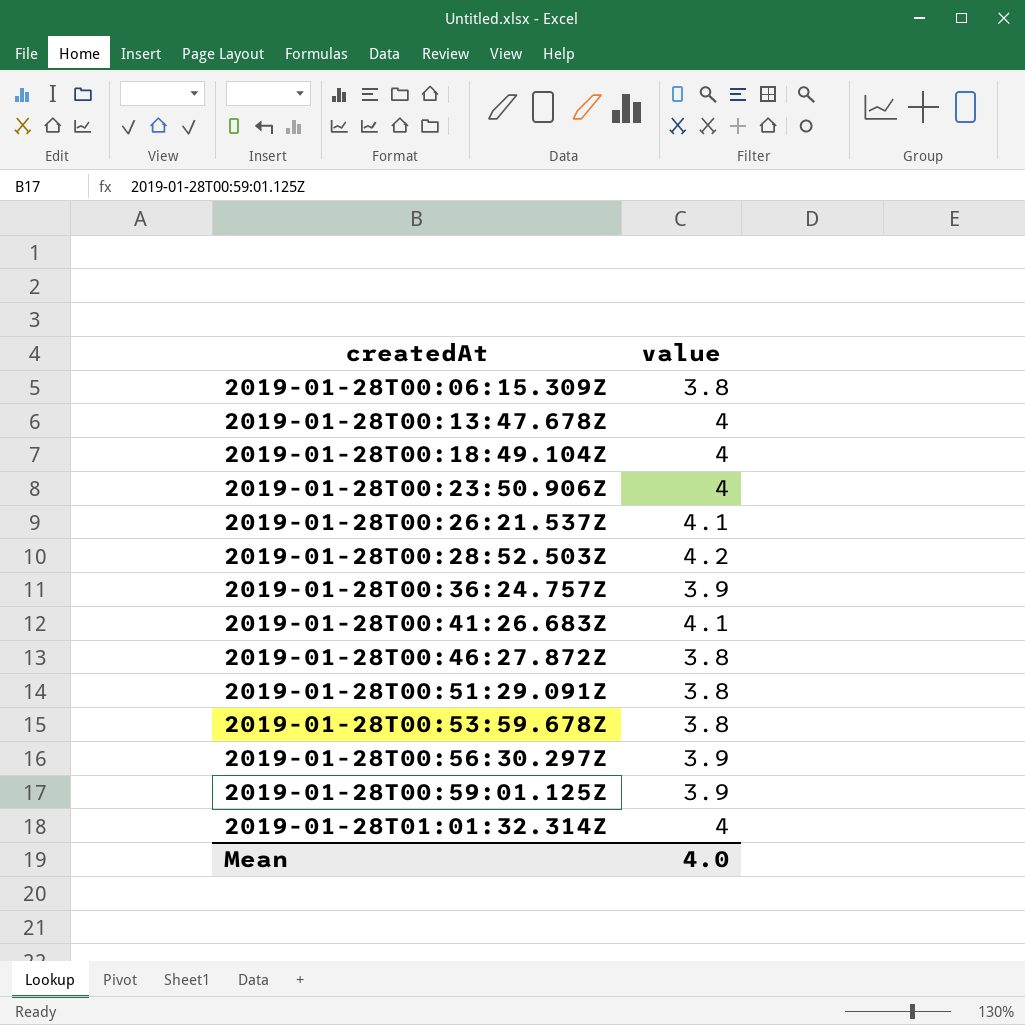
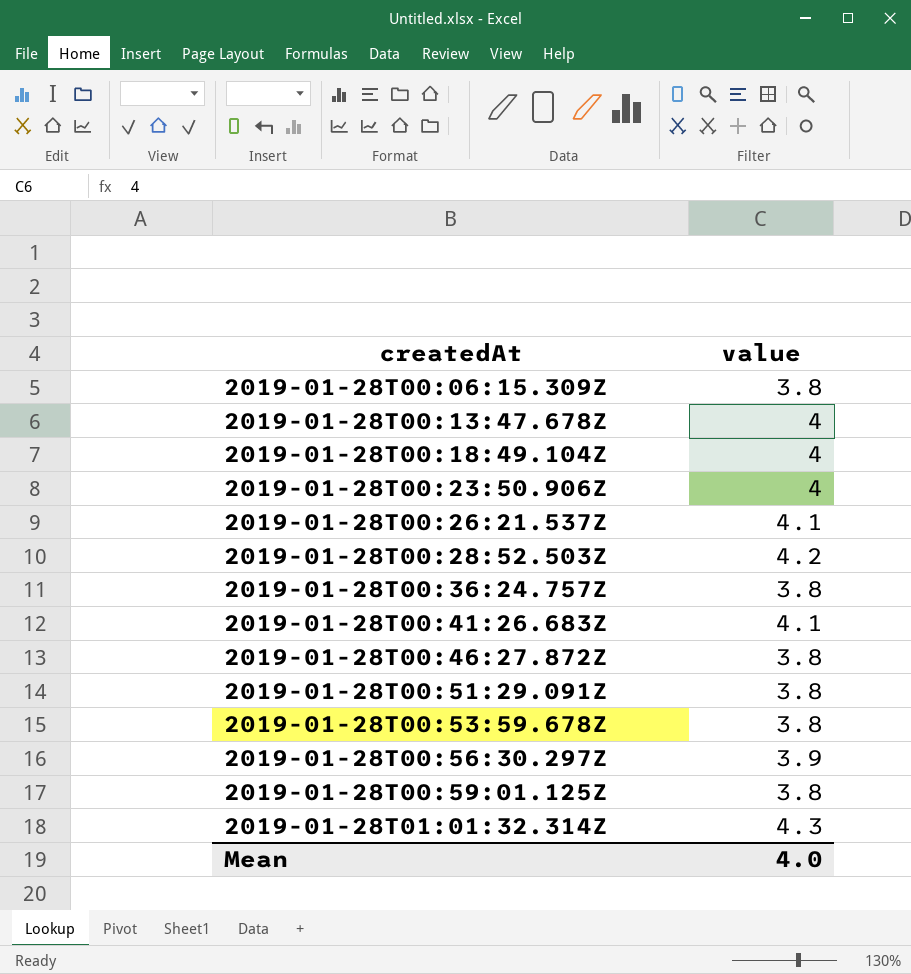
2019-01-28T00:36:24.757Z | value: 3.9 -> 3.8
2019-01-28T00:59:01.125Z | value: 3.9 -> 3.8
2019-01-28T01:01:32.314Z | value: 4 -> 4.3

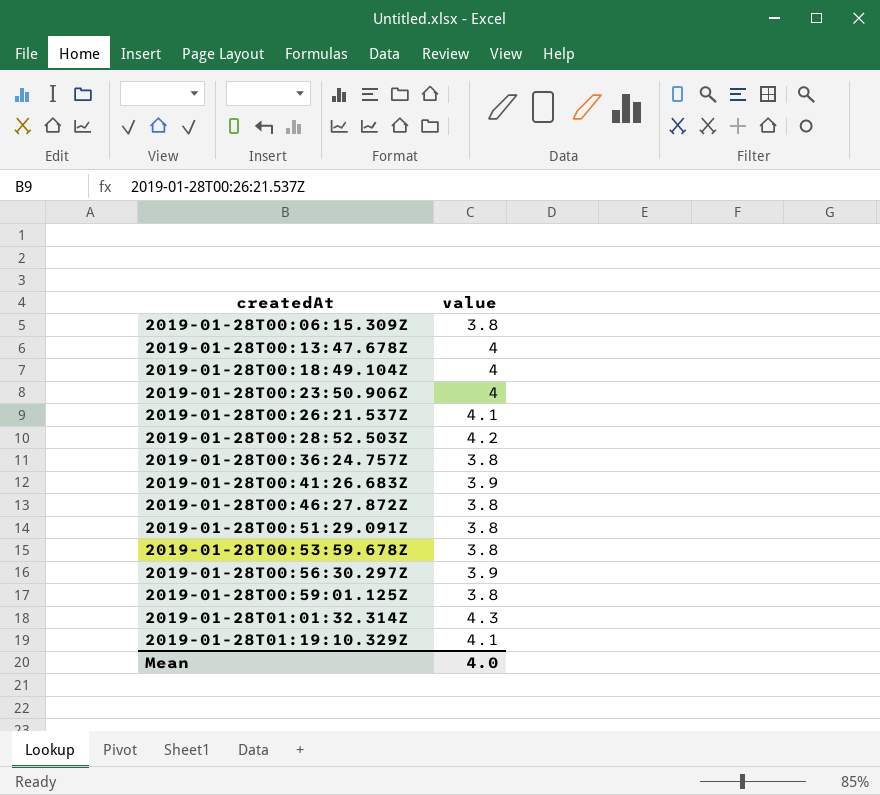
2019-01-28T00:41:26.683Z | value: 4.1 -> 3.9
row 2019-01-28T01:19:10.329Z: none -> 4.1

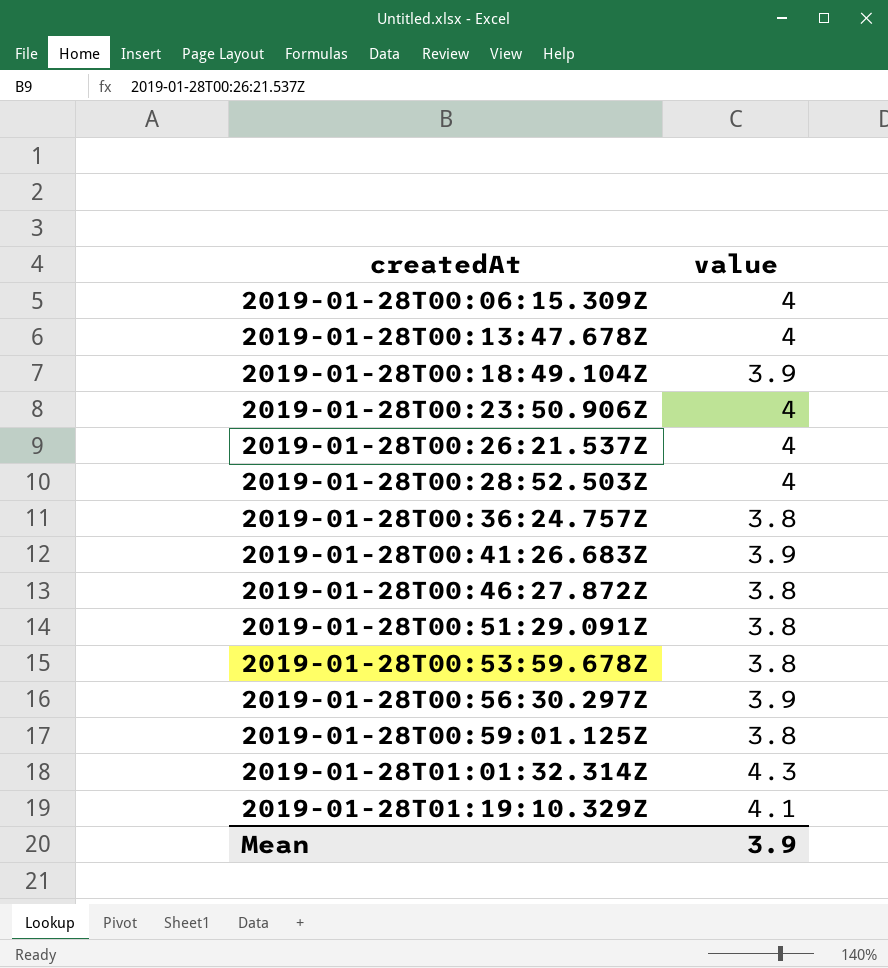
2019-01-28T00:06:15.309Z | value: 3.8 -> 4
2019-01-28T00:18:49.104Z | value: 4 -> 3.9
2019-01-28T00:26:21.537Z | value: 4.1 -> 4
2019-01-28T00:28:52.503Z | value: 4.2 -> 4
Mean | value: 4.0 -> 3.9

